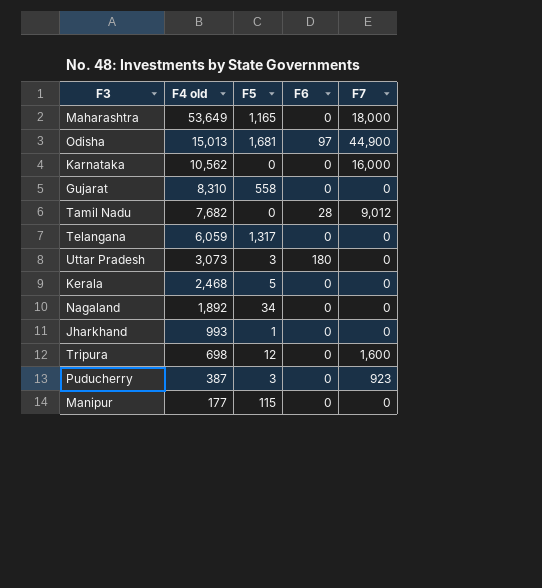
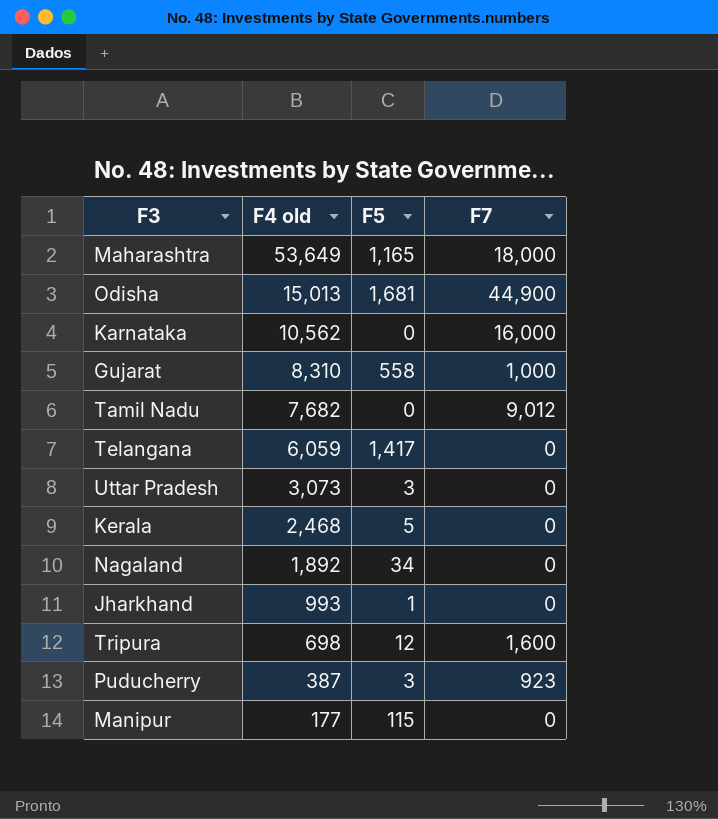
column F6 | position: 4 -> none
Gujarat | F7: 0 -> 1,000
Telangana | F5: 1,317 -> 1,417

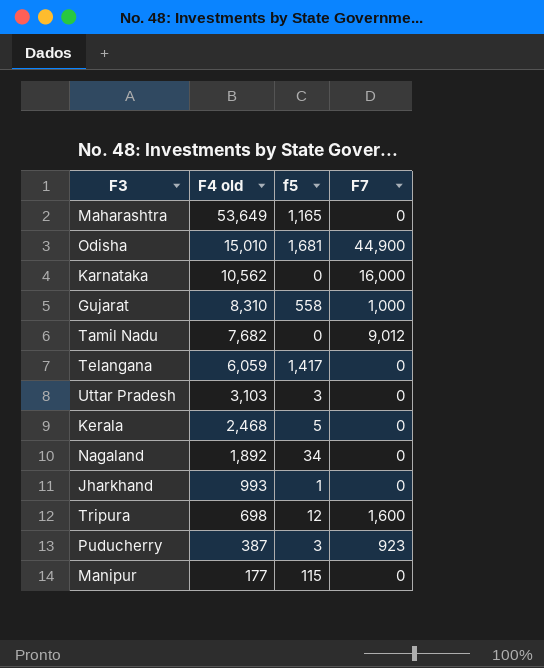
column name: F5 -> f5
Maharashtra | F7: 18,000 -> 0
Odisha | F4 old: 15,013 -> 15,010
Uttar Pradesh | F4 old: 3,073 -> 3,103

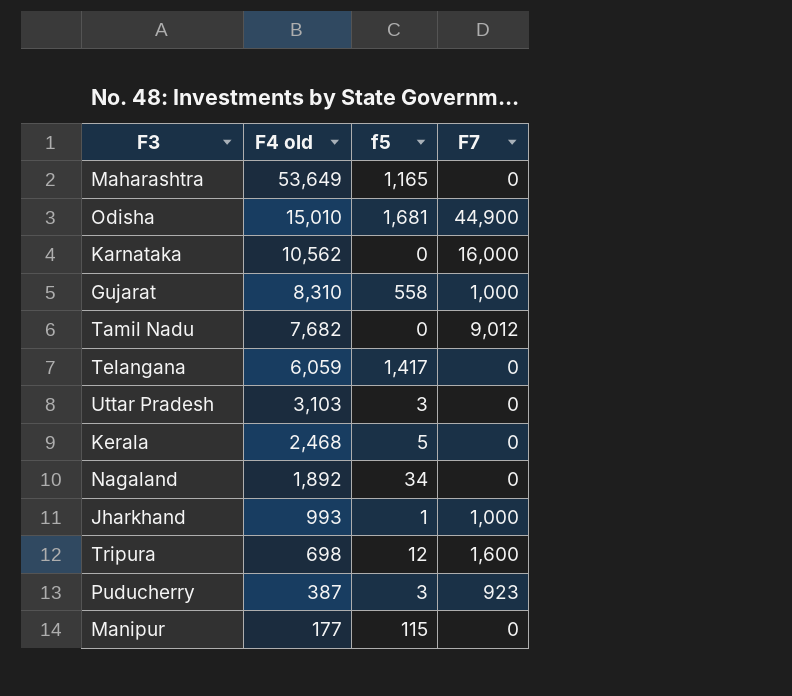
Jharkhand | F7: 0 -> 1,000

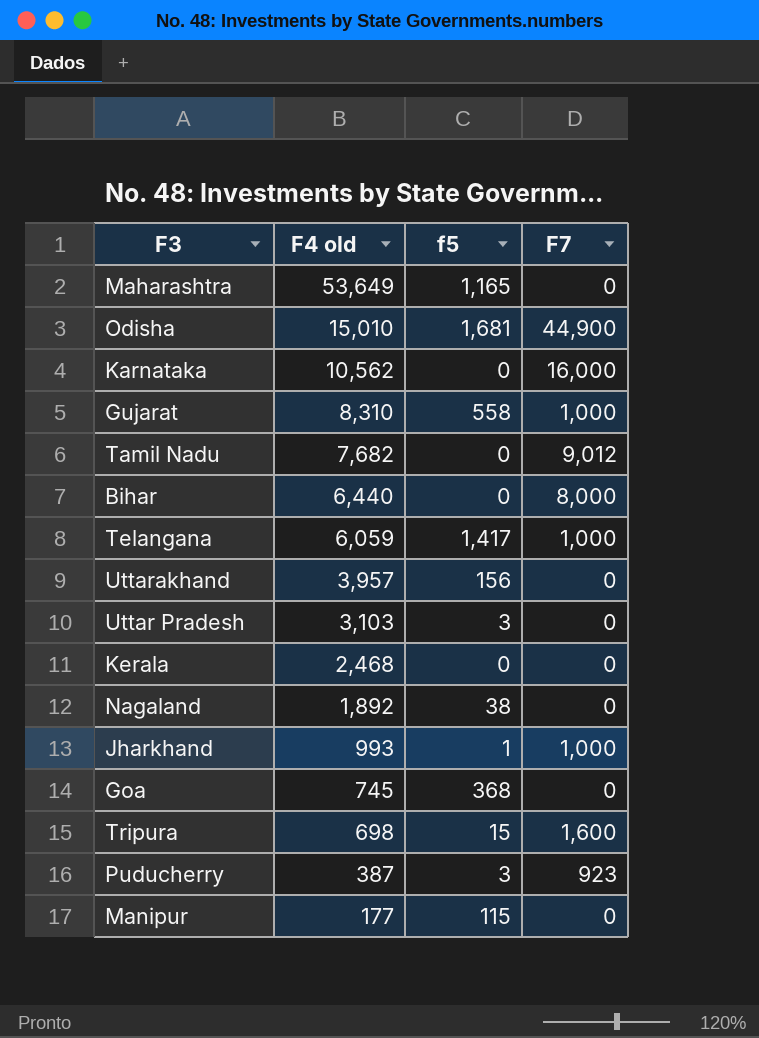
row Bihar: none -> 6,440 | 0 | 8,000
Telangana | F7: 0 -> 1,000
row Uttarakhand: none -> 3,957 | 156 | 0
Kerala | f5: 5 -> 0
Nagaland | f5: 34 -> 38
row Goa: none -> 745 | 368 | 0
Tripura | f5: 12 -> 15

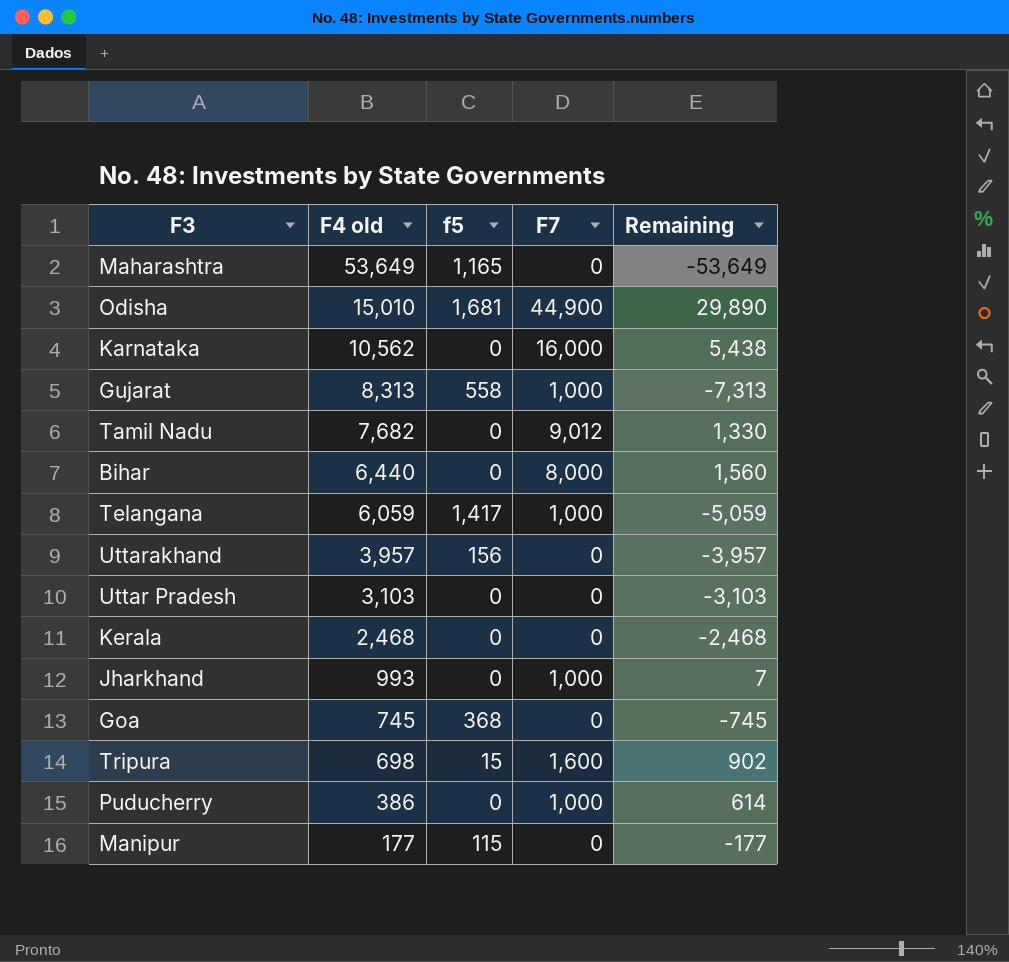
column Remaining | formula: none -> [F7] - [F4 old]
row Nagaland: 1,892 | 38 | 0 -> none
Gujarat | F4 old: 8,310 -> 8,313
Uttar Pradesh | f5: 3 -> 0
Jharkhand | f5: 1 -> 0
Puducherry | F4 old: 387 -> 386
Puducherry | f5: 3 -> 0
Puducherry | F7: 923 -> 1,000

